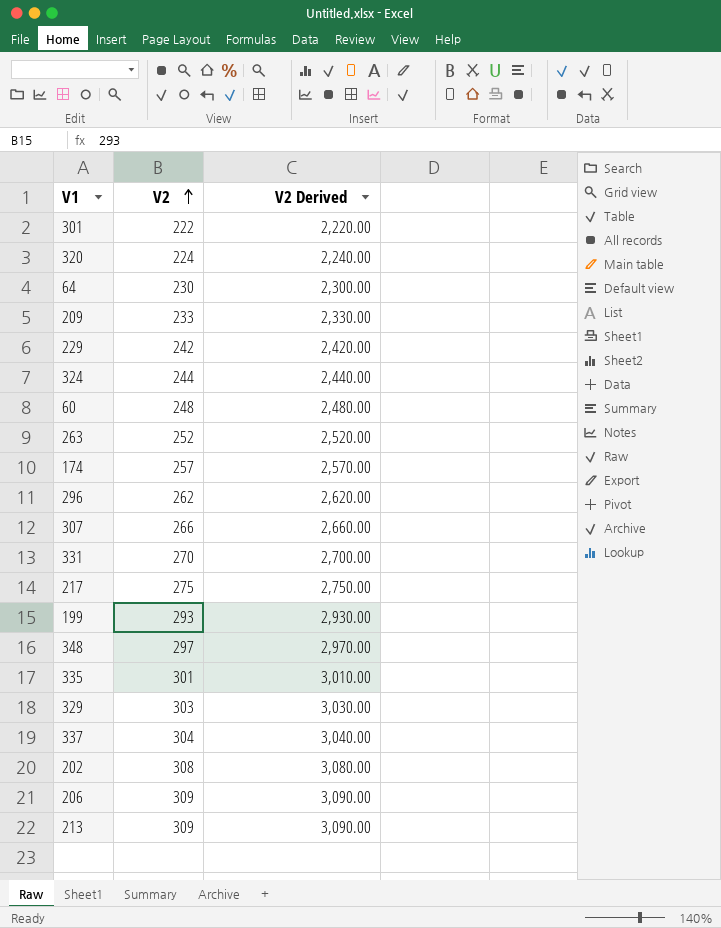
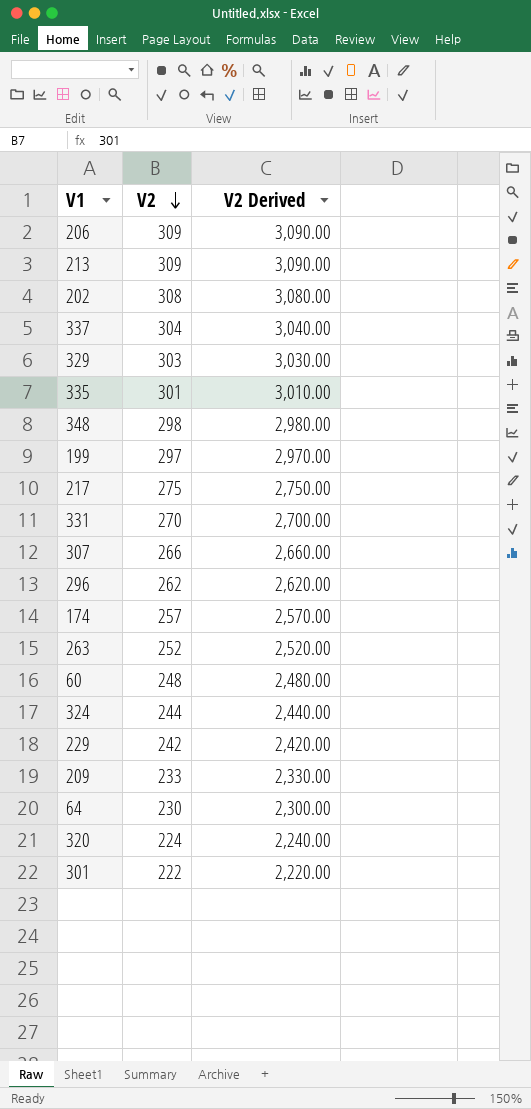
row order: V2 ascending -> V2 descending
348 | V2: 297 -> 298
348 | V2 Derived: 2,970.00 -> 2,980.00
199 | V2: 293 -> 297
199 | V2 Derived: 2,930.00 -> 2,970.00

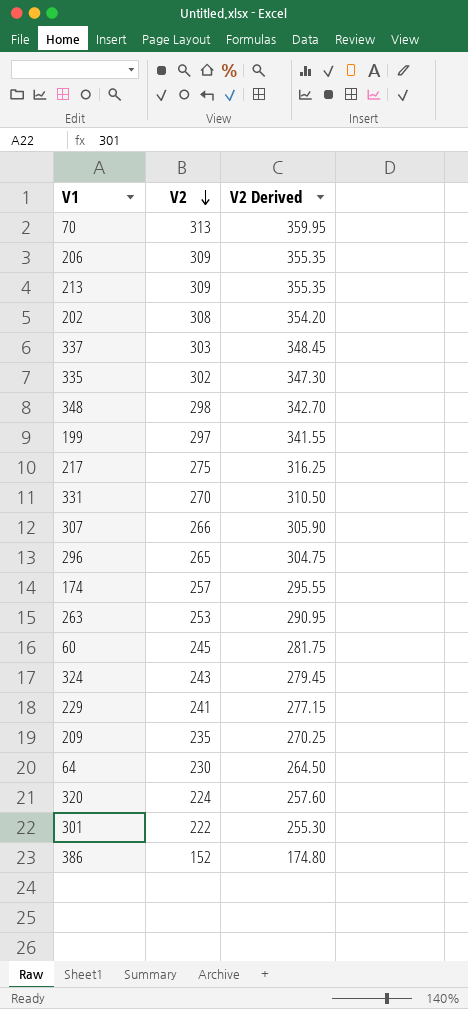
column V2 Derived | formula: [V2] * 10 -> [V2] * 1.15
row 329: 303 | 3,030.00 -> none
row 70: none -> 313 | 359.95
337 | V2: 304 -> 303
335 | V2: 301 -> 302
296 | V2: 262 -> 265
263 | V2: 252 -> 253
60 | V2: 248 -> 245
324 | V2: 244 -> 243
229 | V2: 242 -> 241
209 | V2: 233 -> 235
row 386: none -> 152 | 174.80

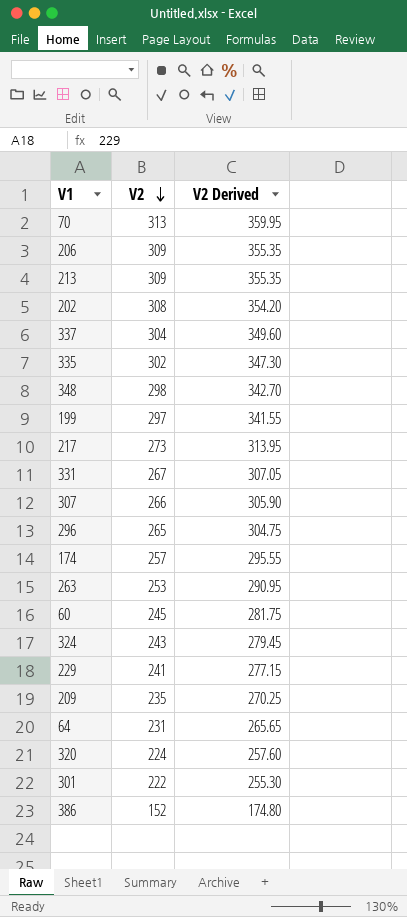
337 | V2: 303 -> 304
337 | V2 Derived: 348.45 -> 349.60
217 | V2: 275 -> 273
217 | V2 Derived: 316.25 -> 313.95
331 | V2: 270 -> 267
331 | V2 Derived: 310.50 -> 307.05
64 | V2: 230 -> 231
64 | V2 Derived: 264.50 -> 265.65

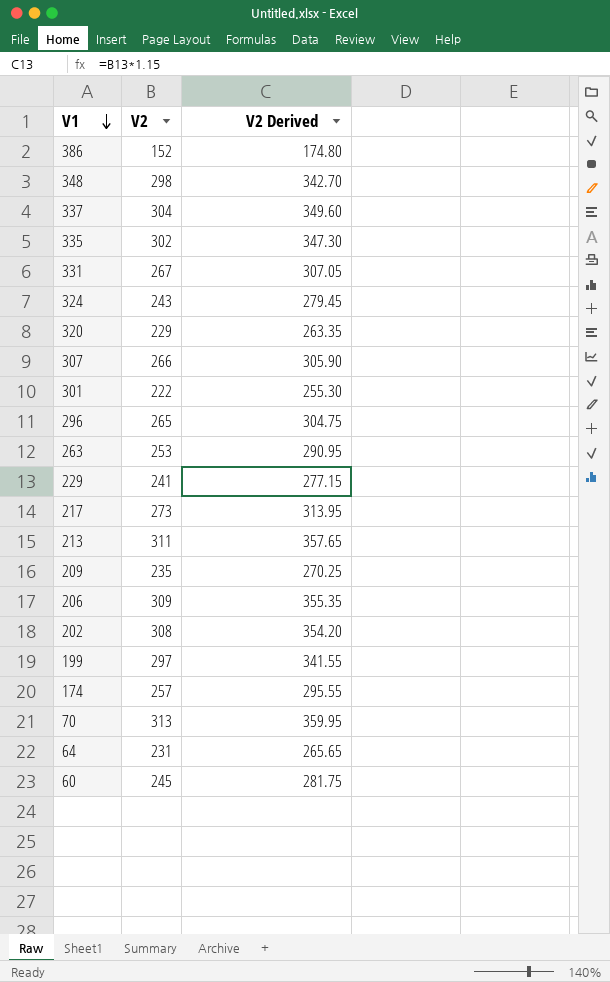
row order: V2 descending -> V1 descending
320 | V2: 224 -> 229
320 | V2 Derived: 257.60 -> 263.35
213 | V2: 309 -> 311
213 | V2 Derived: 355.35 -> 357.65

